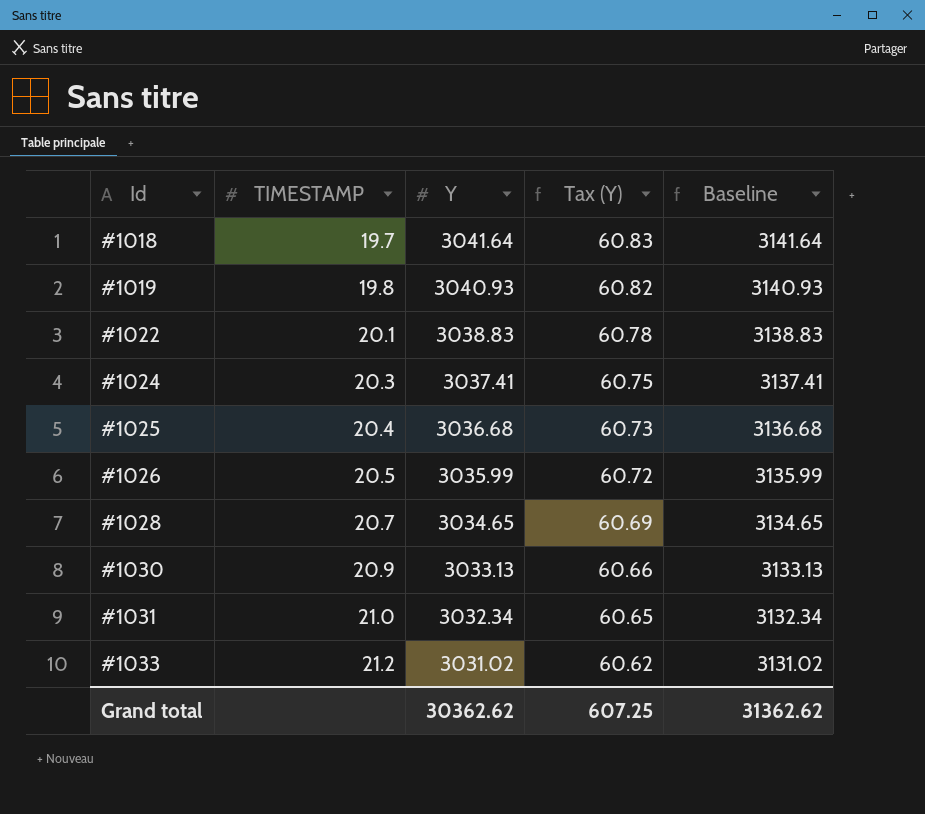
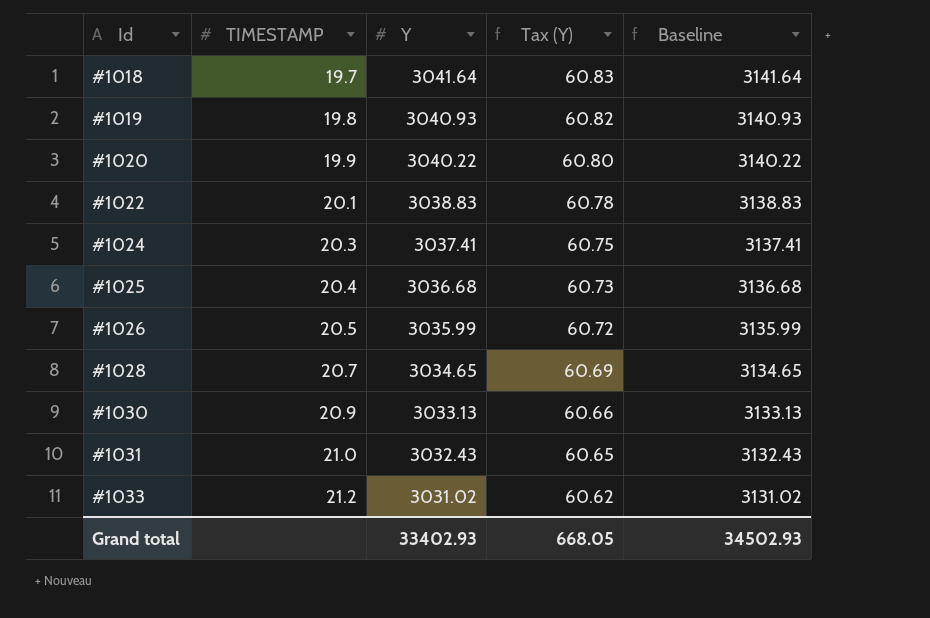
row #1020: none -> 19.9 | 3040.22 | 60.80 | 3140.22
#1031 | Y: 3032.34 -> 3032.43
#1031 | Baseline: 3132.34 -> 3132.43
Grand total | Y: 30362.62 -> 33402.93
Grand total | Tax (Y): 607.25 -> 668.05
Grand total | Baseline: 31362.62 -> 34502.93

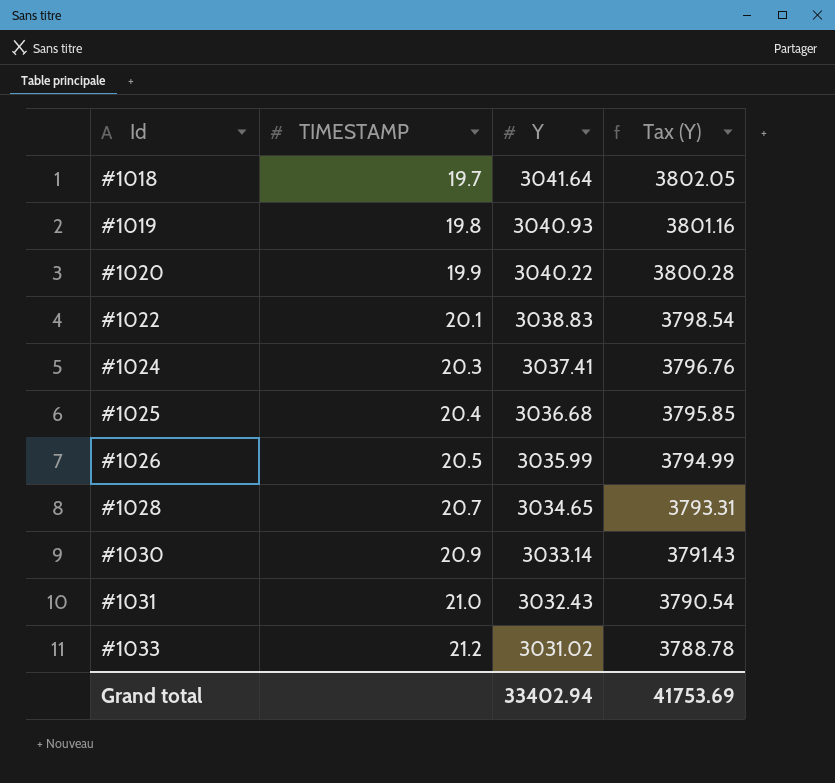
column Baseline | formula: [Y] + 100 -> none
column Tax (Y) | formula: [Y] * 0.02 -> [Y] * 1.25
#1030 | Y: 3033.13 -> 3033.14
Grand total | Y: 33402.93 -> 33402.94
Grand total | Tax (Y): 668.05 -> 41753.69

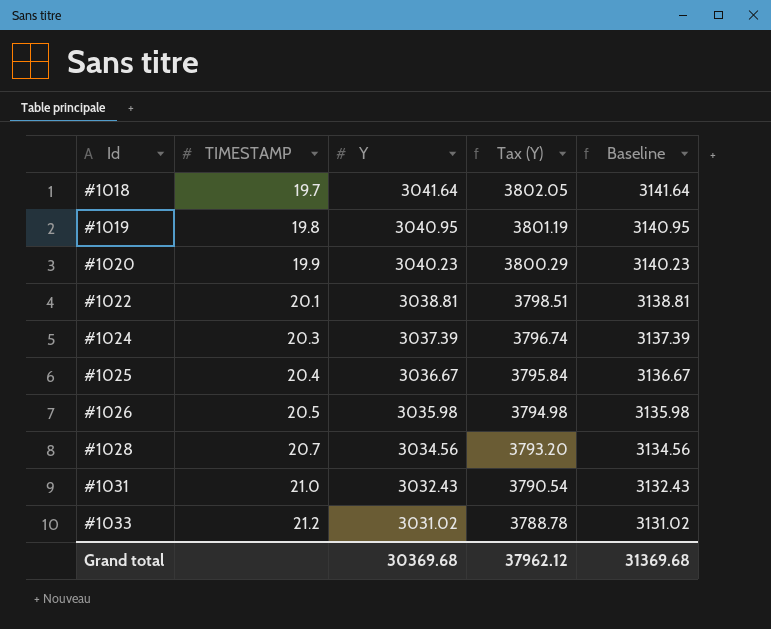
column Baseline | formula: none -> [Y] + 100
row #1030: 20.9 | 3033.14 | 3791.43 -> none
#1019 | Y: 3040.93 -> 3040.95
#1019 | Tax (Y): 3801.16 -> 3801.19
#1020 | Y: 3040.22 -> 3040.23
#1020 | Tax (Y): 3800.28 -> 3800.29
#1022 | Y: 3038.83 -> 3038.81
#1022 | Tax (Y): 3798.54 -> 3798.51
#1024 | Y: 3037.41 -> 3037.39
#1024 | Tax (Y): 3796.76 -> 3796.74
#1025 | Y: 3036.68 -> 3036.67
#1025 | Tax (Y): 3795.85 -> 3795.84
#1026 | Y: 3035.99 -> 3035.98
#1026 | Tax (Y): 3794.99 -> 3794.98
#1028 | Y: 3034.65 -> 3034.56
#1028 | Tax (Y): 3793.31 -> 3793.20
Grand total | Y: 33402.94 -> 30369.68
Grand total | Tax (Y): 41753.69 -> 37962.12

